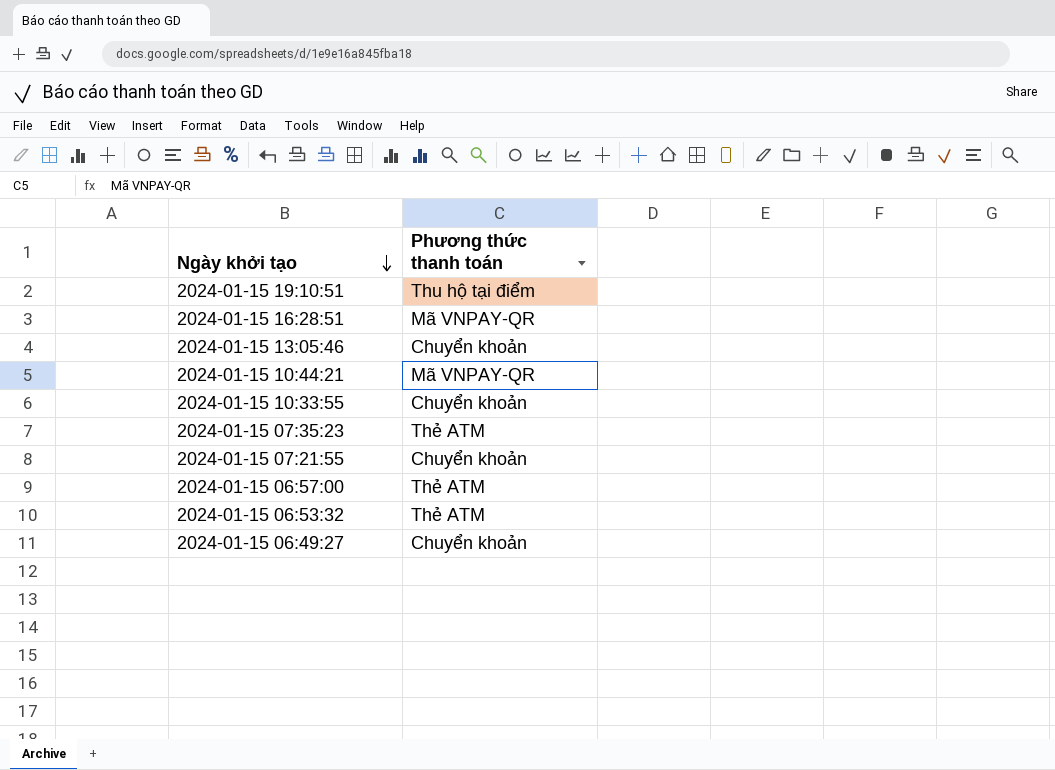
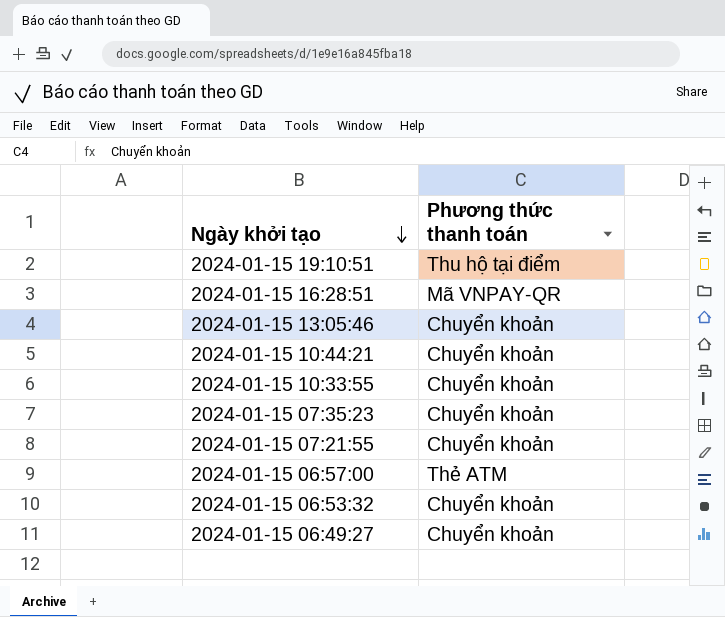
2024-01-15 10:44:21 | Phương thức thanh toán: Mã VNPAY-QR -> Chuyển khoản
2024-01-15 07:35:23 | Phương thức thanh toán: Thẻ ATM -> Chuyển khoản
2024-01-15 06:53:32 | Phương thức thanh toán: Thẻ ATM -> Chuyển khoản

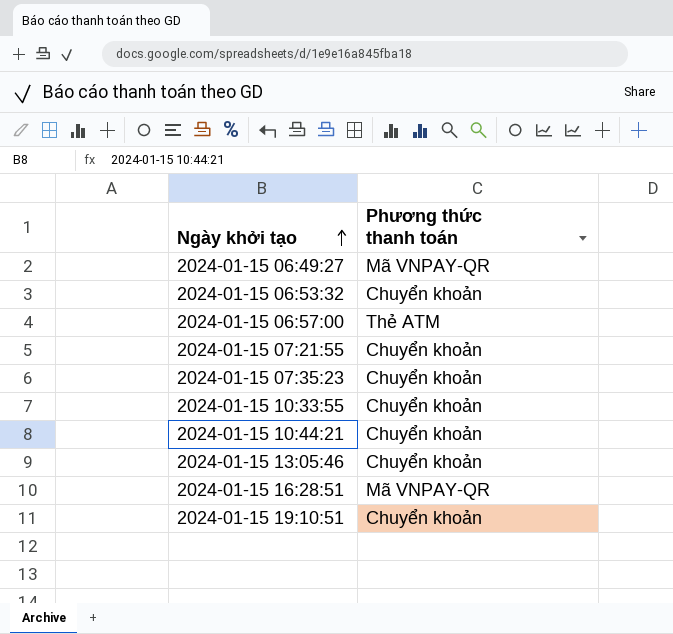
row order: Ngày khởi tạo descending -> Ngày khởi tạo ascending
2024-01-15 06:49:27 | Phương thức thanh toán: Chuyển khoản -> Mã VNPAY-QR
2024-01-15 19:10:51 | Phương thức thanh toán: Thu hộ tại điểm -> Chuyển khoản

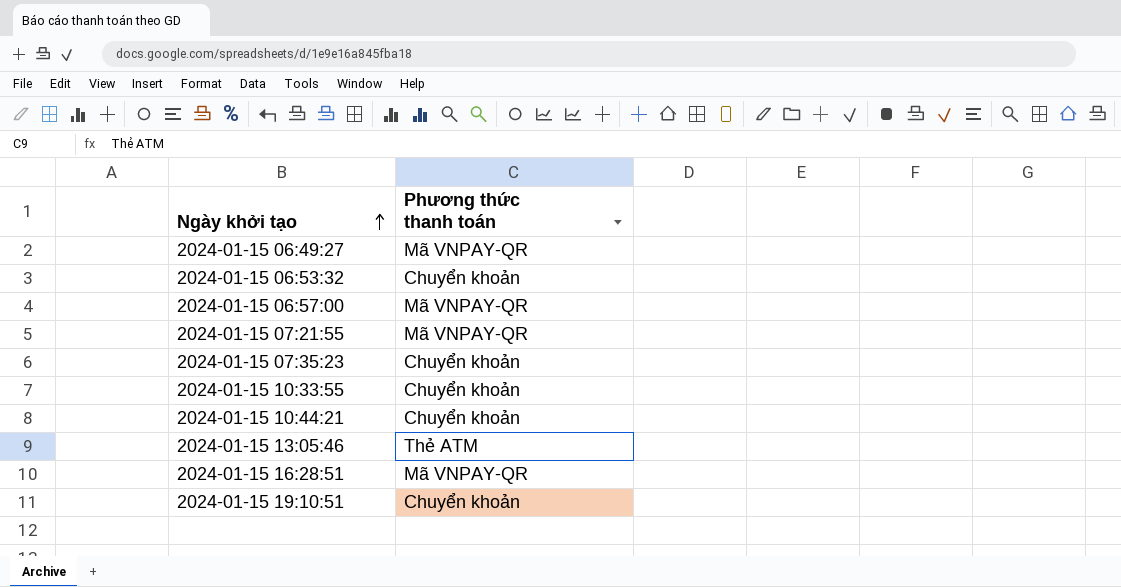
2024-01-15 06:57:00 | Phương thức thanh toán: Thẻ ATM -> Mã VNPAY-QR
2024-01-15 07:21:55 | Phương thức thanh toán: Chuyển khoản -> Mã VNPAY-QR
2024-01-15 13:05:46 | Phương thức thanh toán: Chuyển khoản -> Thẻ ATM

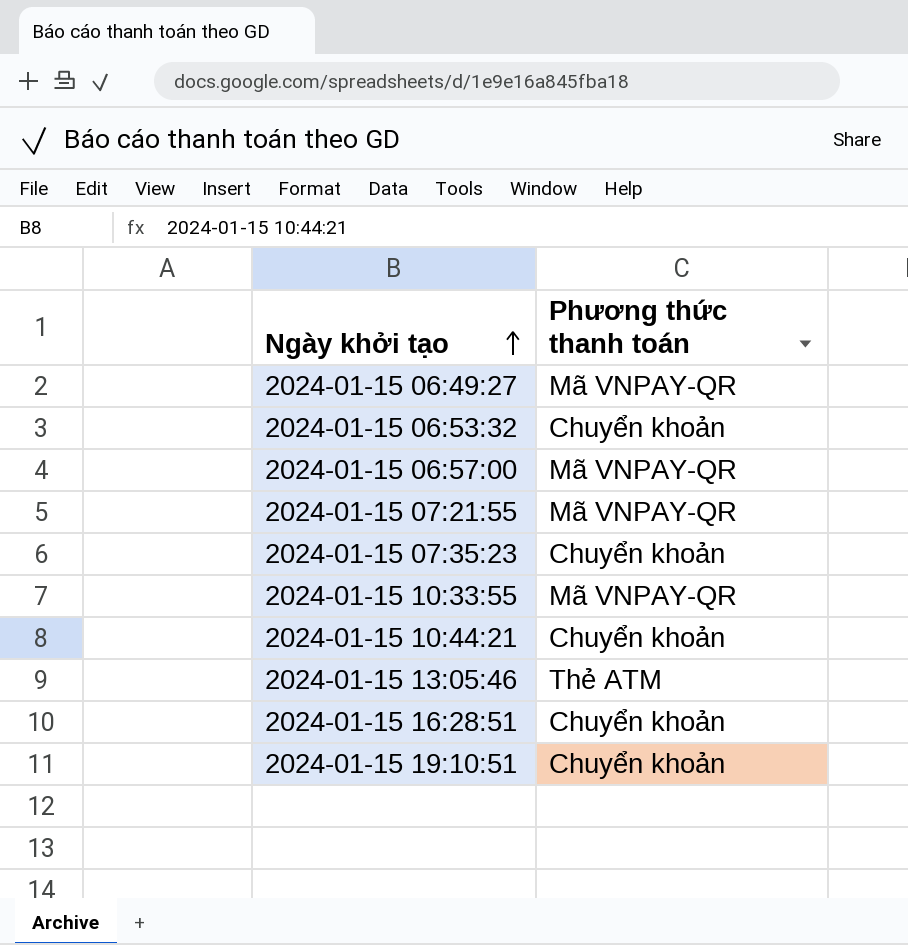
2024-01-15 10:33:55 | Phương thức thanh toán: Chuyển khoản -> Mã VNPAY-QR
2024-01-15 16:28:51 | Phương thức thanh toán: Mã VNPAY-QR -> Chuyển khoản

